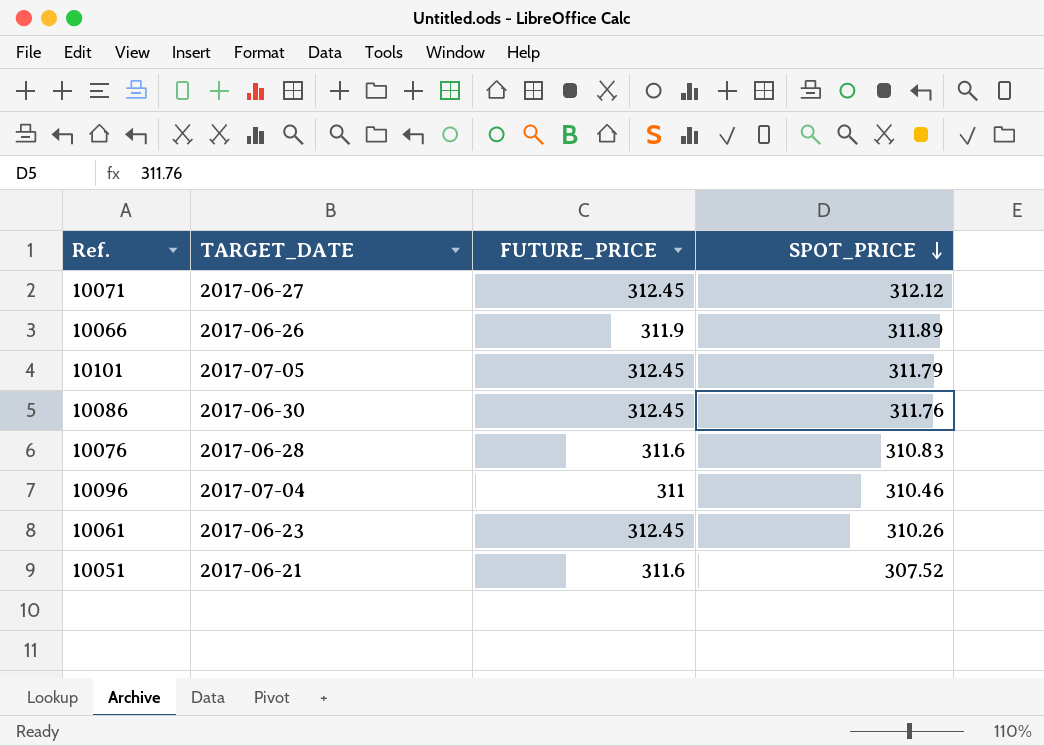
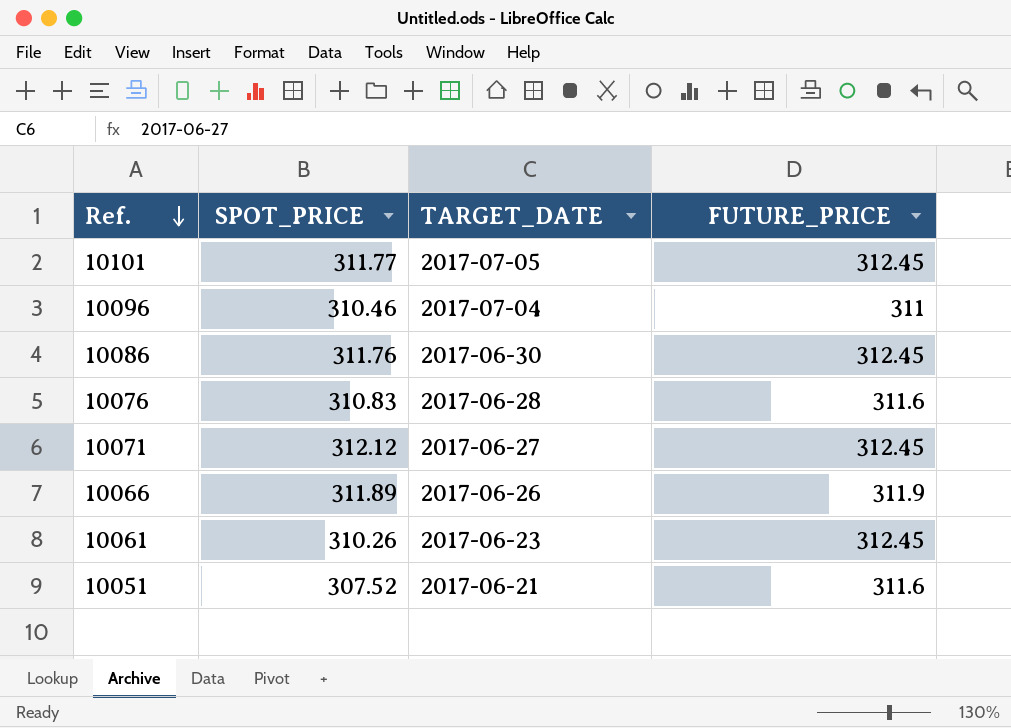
row order: SPOT_PRICE descending -> Ref. descending
column SPOT_PRICE | position: 4 -> 2
10101 | SPOT_PRICE: 311.79 -> 311.77

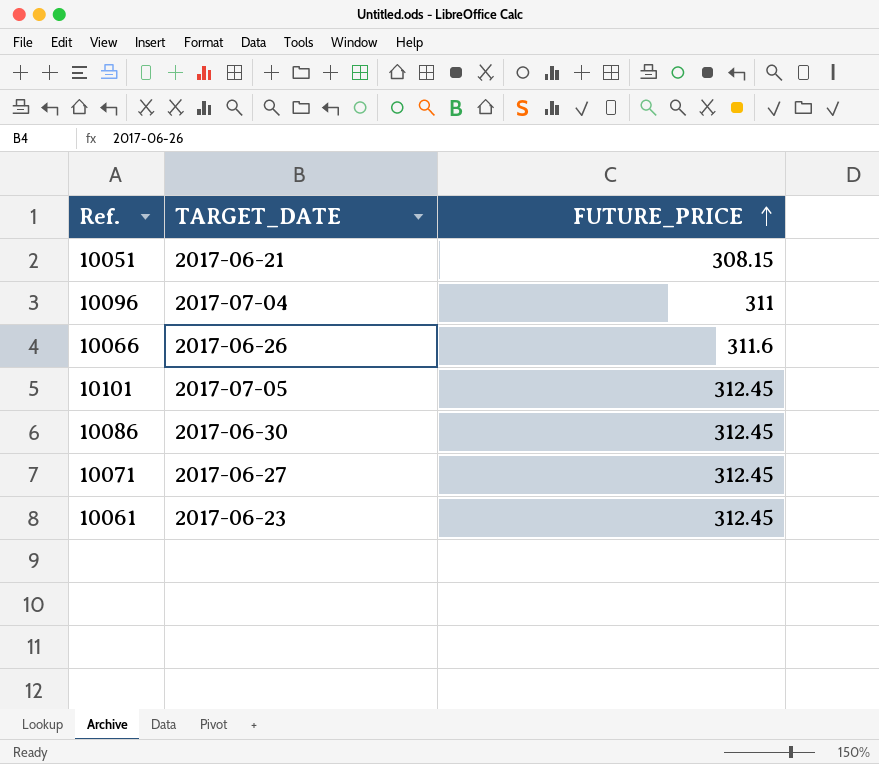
row order: Ref. descending -> FUTURE_PRICE ascending
column SPOT_PRICE | position: 2 -> none
row 10076: 310.83 | 2017-06-28 | 311.6 -> none
10051 | FUTURE_PRICE: 311.6 -> 308.15
10066 | FUTURE_PRICE: 311.9 -> 311.6

